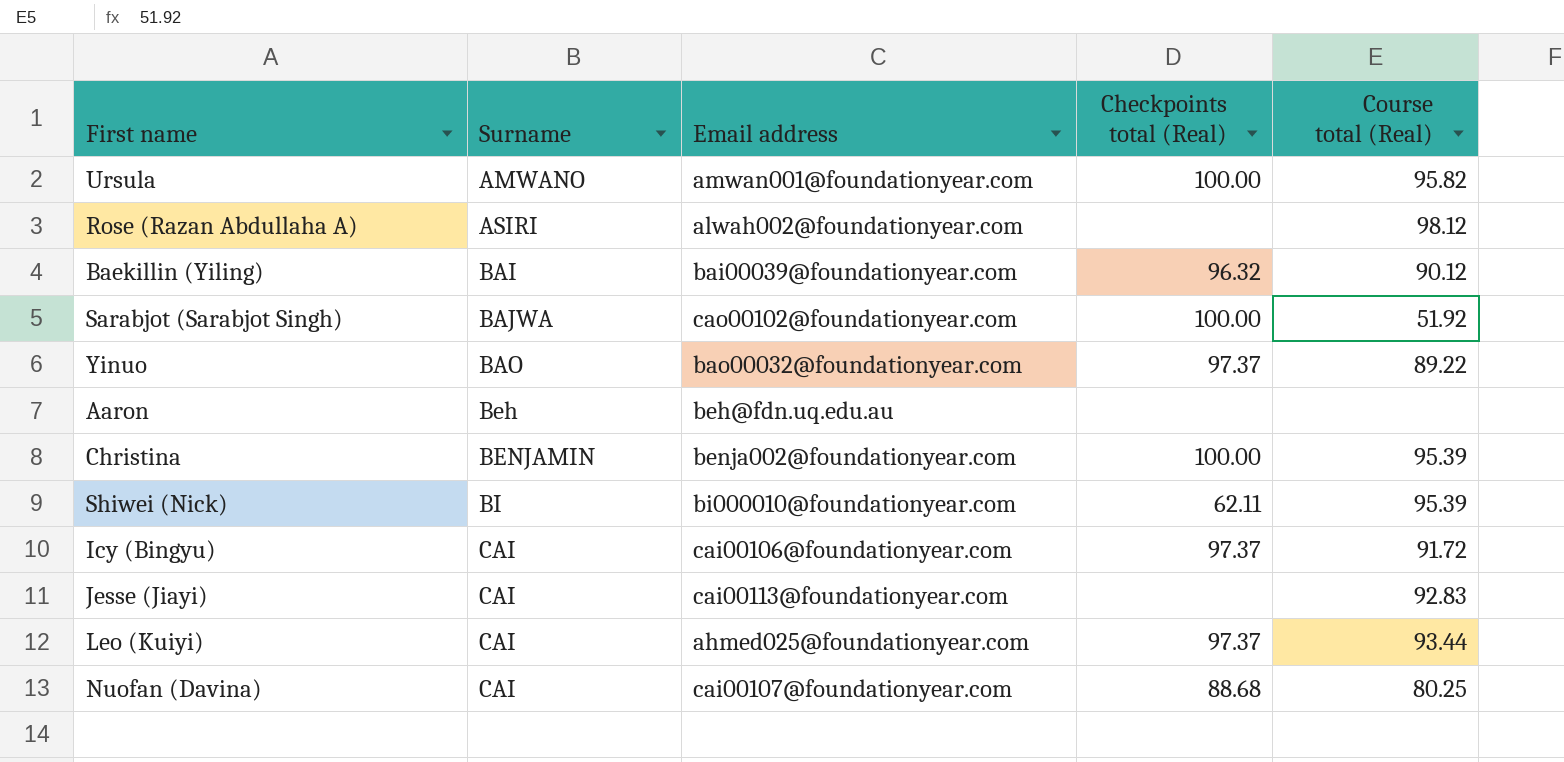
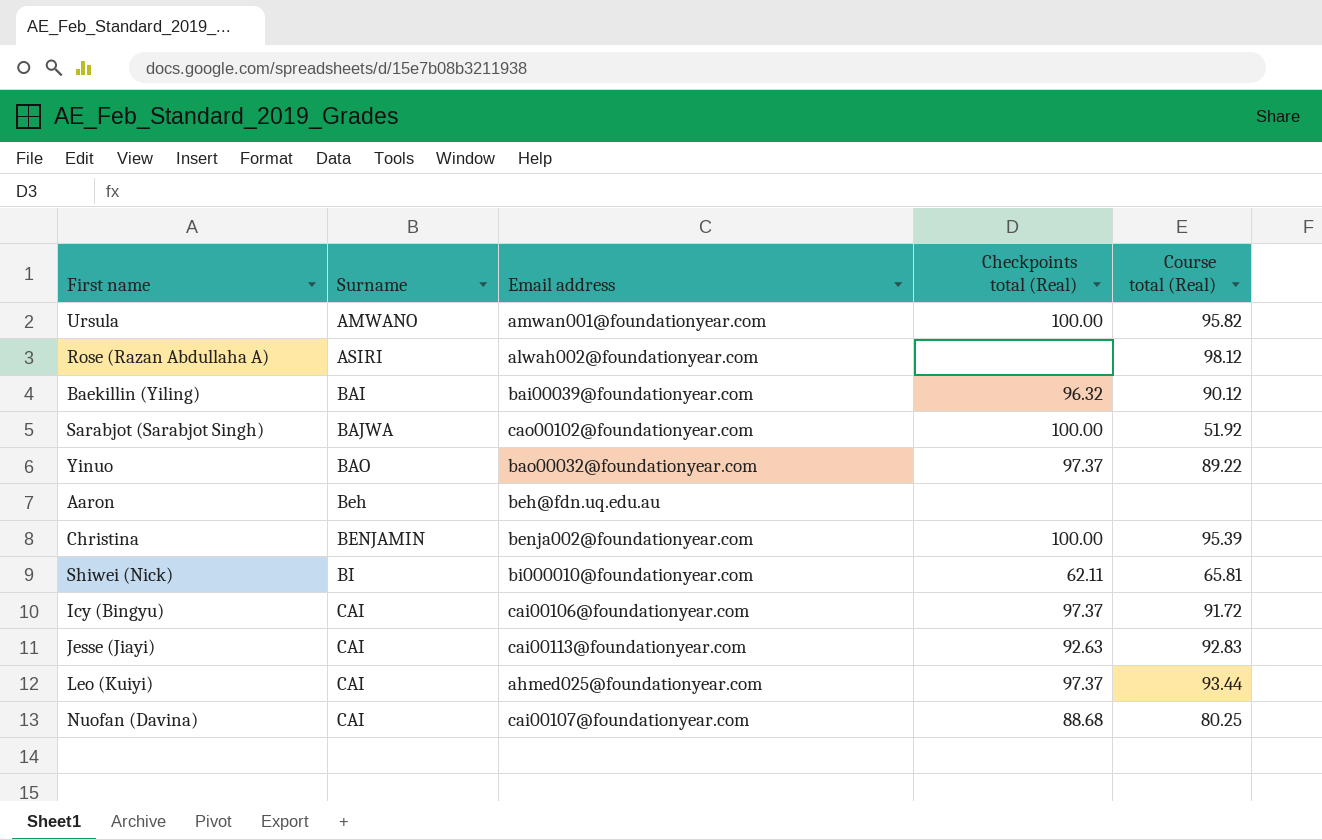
Shiwei (Nick) | Course total (Real): 95.39 -> 65.81
Jesse (Jiayi) | Checkpoints total (Real): none -> 92.63

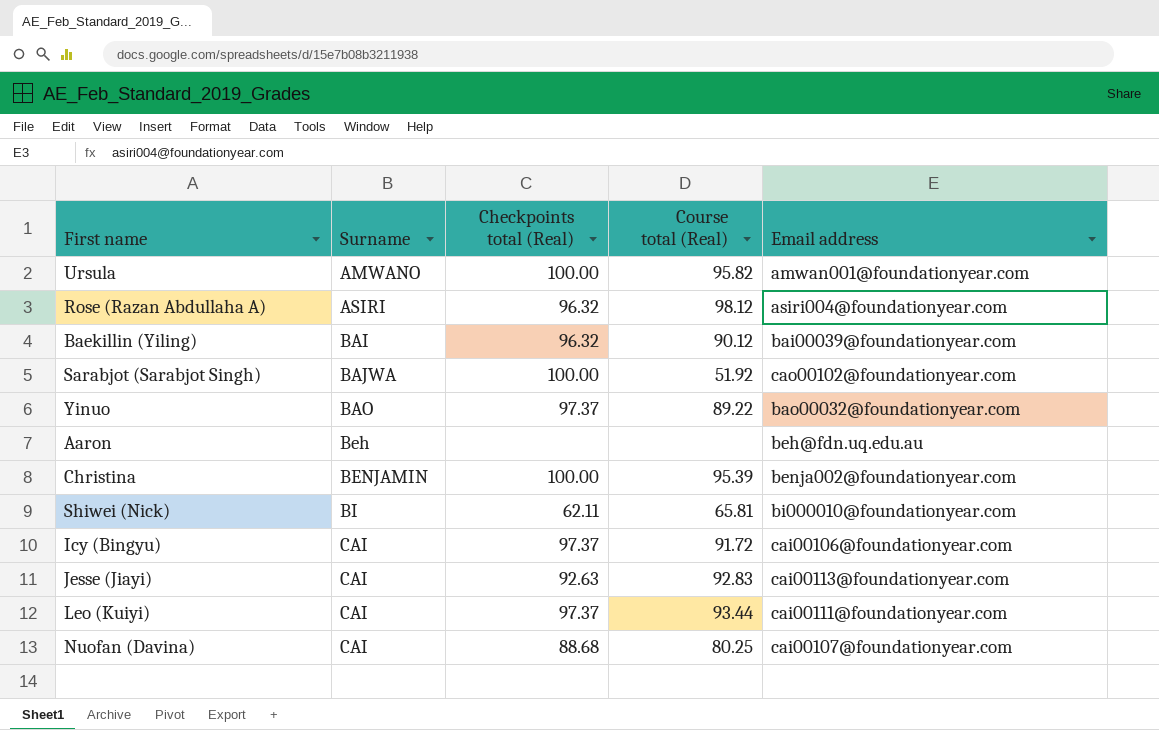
column Email address | position: 3 -> 5
Rose (Razan Abdullaha A) | Checkpoints total (Real): none -> 96.32
Rose (Razan Abdullaha A) | Email address: alwah002@foundationyear.com -> asiri004@foundationyear.com
Leo (Kuiyi) | Email address: ahmed025@foundationyear.com -> cai00111@foundationyear.com

